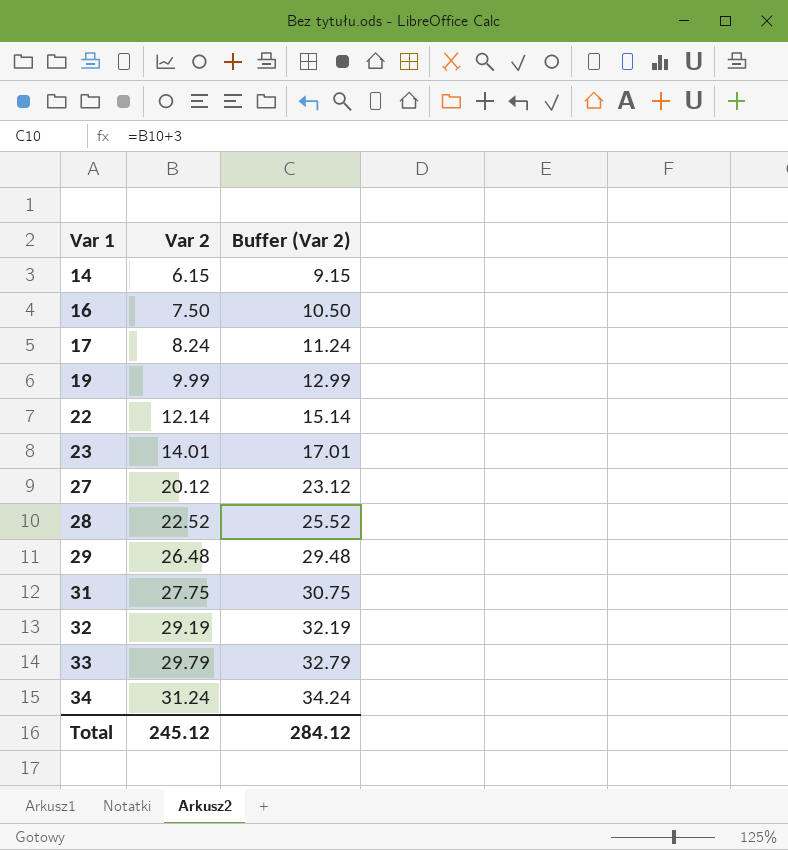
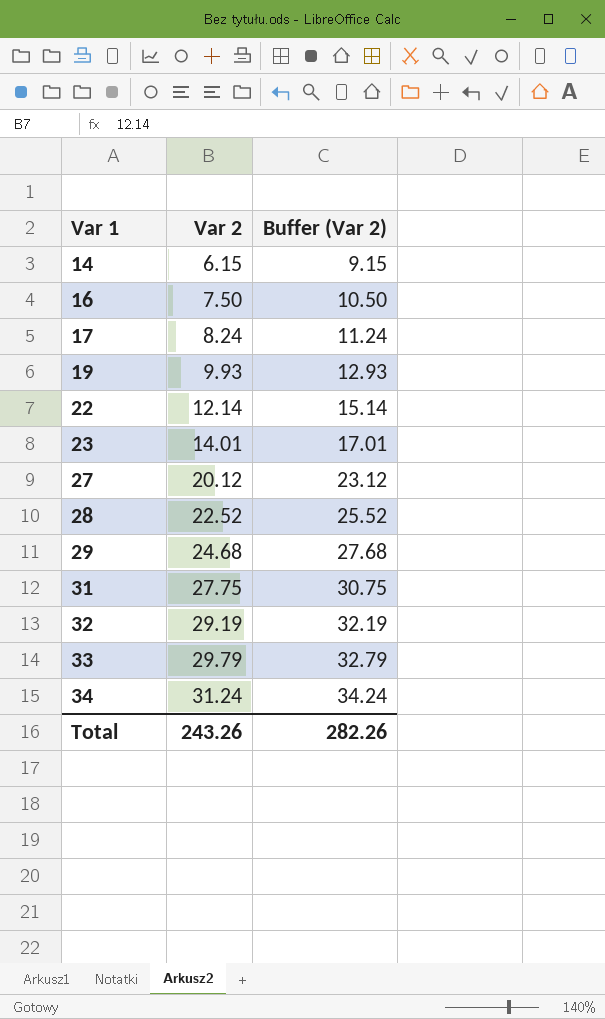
19 | Var 2: 9.99 -> 9.93
19 | Buffer (Var 2): 12.99 -> 12.93
29 | Var 2: 26.48 -> 24.68
29 | Buffer (Var 2): 29.48 -> 27.68
Total | Var 2: 245.12 -> 243.26
Total | Buffer (Var 2): 284.12 -> 282.26

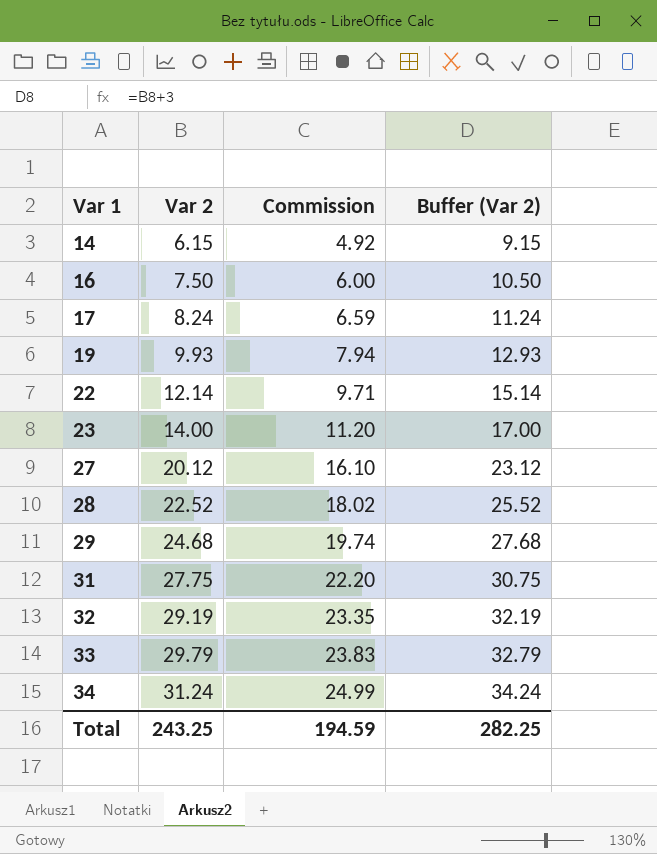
column Commission | formula: none -> [Var 2] * 0.8
23 | Var 2: 14.01 -> 14.00
23 | Buffer (Var 2): 17.01 -> 17.00
Total | Var 2: 243.26 -> 243.25
Total | Buffer (Var 2): 282.26 -> 282.25

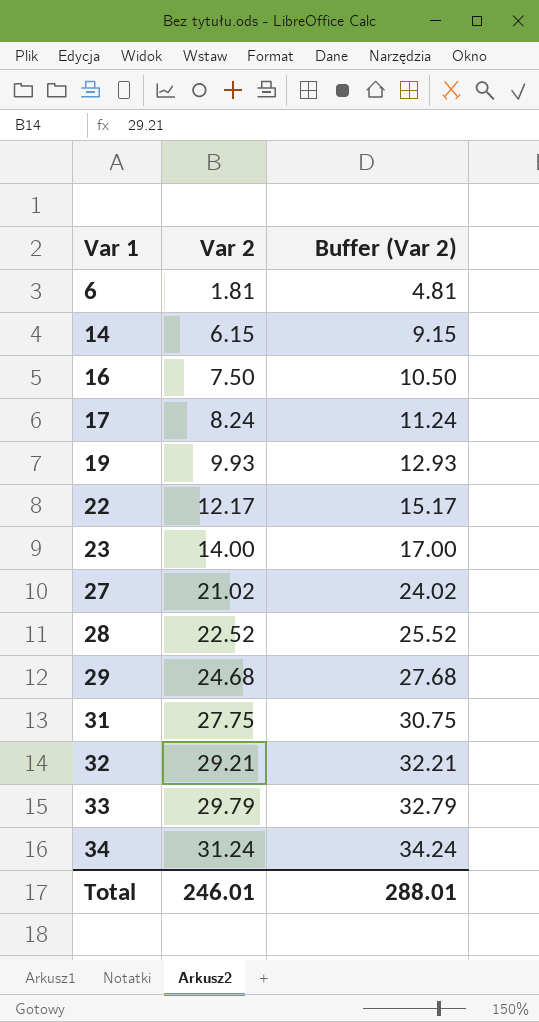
column Commission | formula: [Var 2] * 0.8 -> none
row 6: none -> 1.81 | 4.81
22 | Var 2: 12.14 -> 12.17
22 | Buffer (Var 2): 15.14 -> 15.17
27 | Var 2: 20.12 -> 21.02
27 | Buffer (Var 2): 23.12 -> 24.02
32 | Var 2: 29.19 -> 29.21
32 | Buffer (Var 2): 32.19 -> 32.21
Total | Var 2: 243.25 -> 246.01
Total | Buffer (Var 2): 282.25 -> 288.01

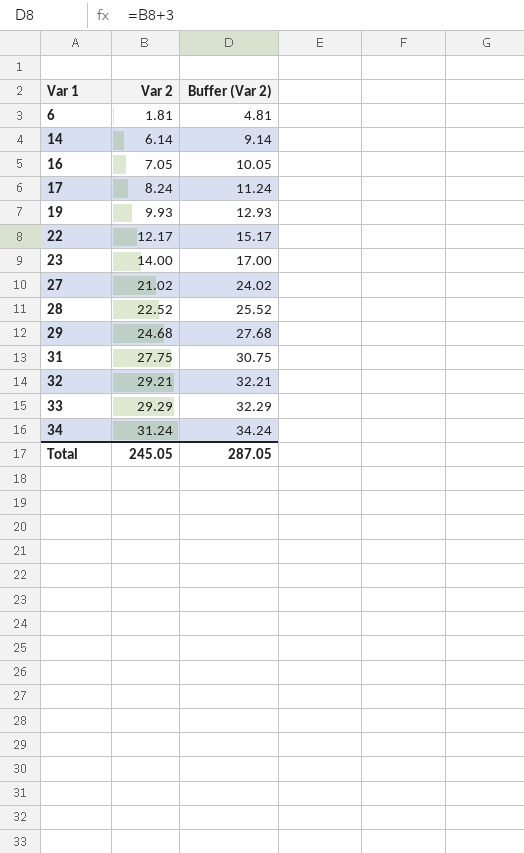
14 | Var 2: 6.15 -> 6.14
14 | Buffer (Var 2): 9.15 -> 9.14
16 | Var 2: 7.50 -> 7.05
16 | Buffer (Var 2): 10.50 -> 10.05
33 | Var 2: 29.79 -> 29.29
33 | Buffer (Var 2): 32.79 -> 32.29
Total | Var 2: 246.01 -> 245.05
Total | Buffer (Var 2): 288.01 -> 287.05

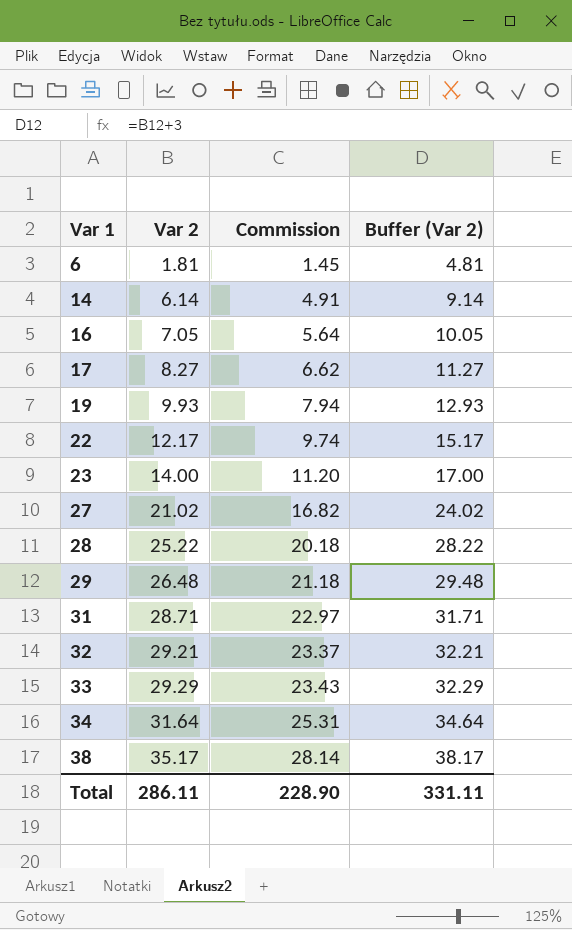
column Commission | formula: none -> [Var 2] * 0.8
17 | Var 2: 8.24 -> 8.27
17 | Buffer (Var 2): 11.24 -> 11.27
28 | Var 2: 22.52 -> 25.22
28 | Buffer (Var 2): 25.52 -> 28.22
29 | Var 2: 24.68 -> 26.48
29 | Buffer (Var 2): 27.68 -> 29.48
31 | Var 2: 27.75 -> 28.71
31 | Buffer (Var 2): 30.75 -> 31.71
34 | Var 2: 31.24 -> 31.64
34 | Buffer (Var 2): 34.24 -> 34.64
row 38: none -> 35.17 | 28.14 | 38.17
Total | Var 2: 245.05 -> 286.11
Total | Buffer (Var 2): 287.05 -> 331.11

